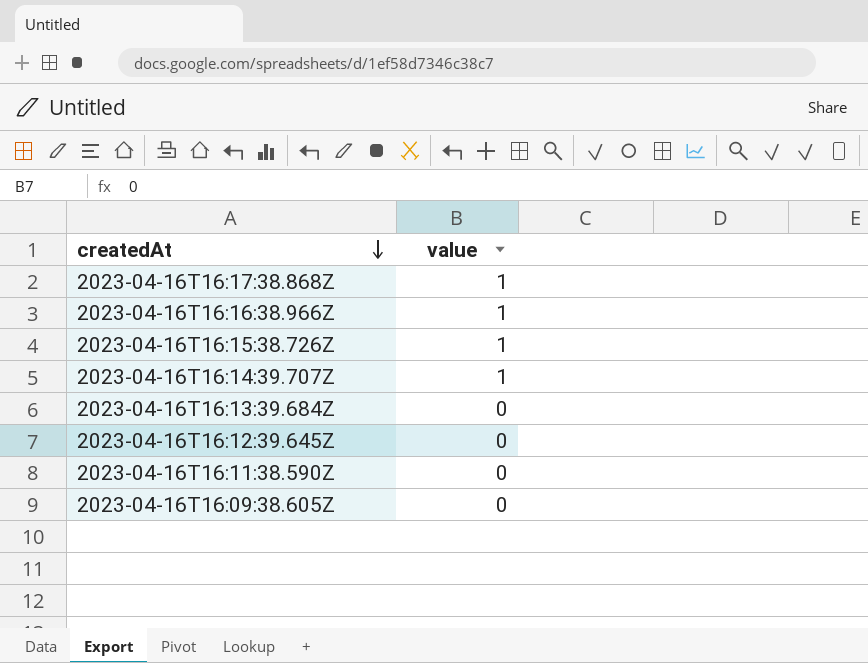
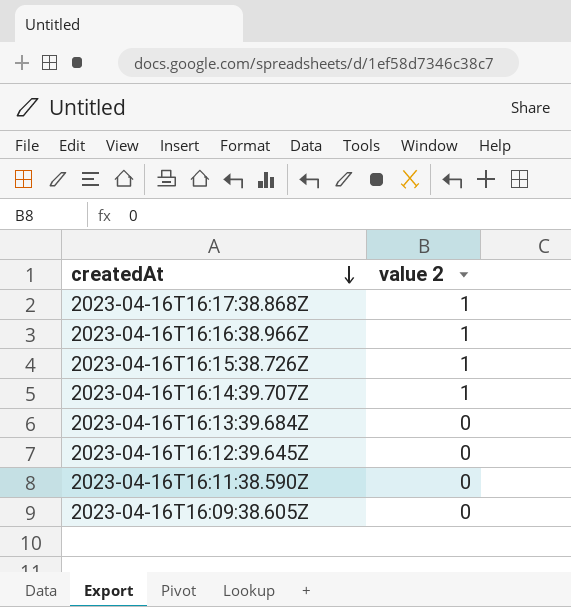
column name: value -> value 2

